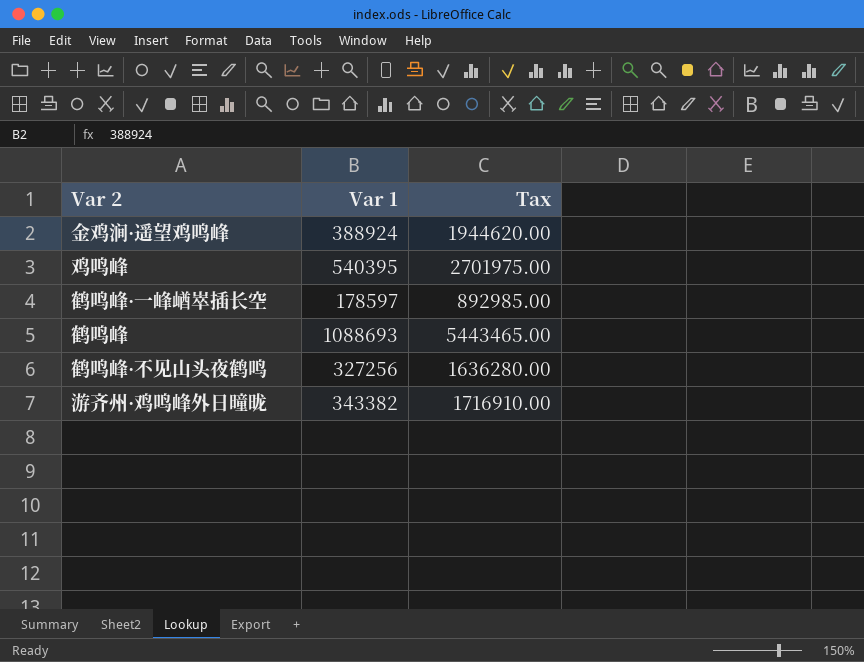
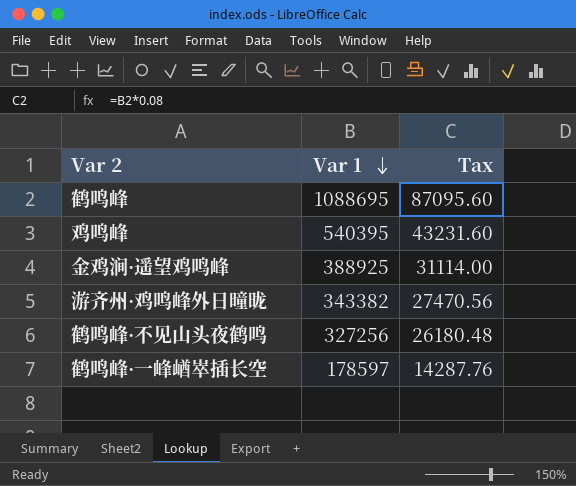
row order: none -> Var 1 descending
column Tax | formula: [Var 1] * 5 -> [Var 1] * 0.08
鹤鸣峰 | Var 1: 1088693 -> 1088695
金鸡涧·遥望鸡鸣峰 | Var 1: 388924 -> 388925

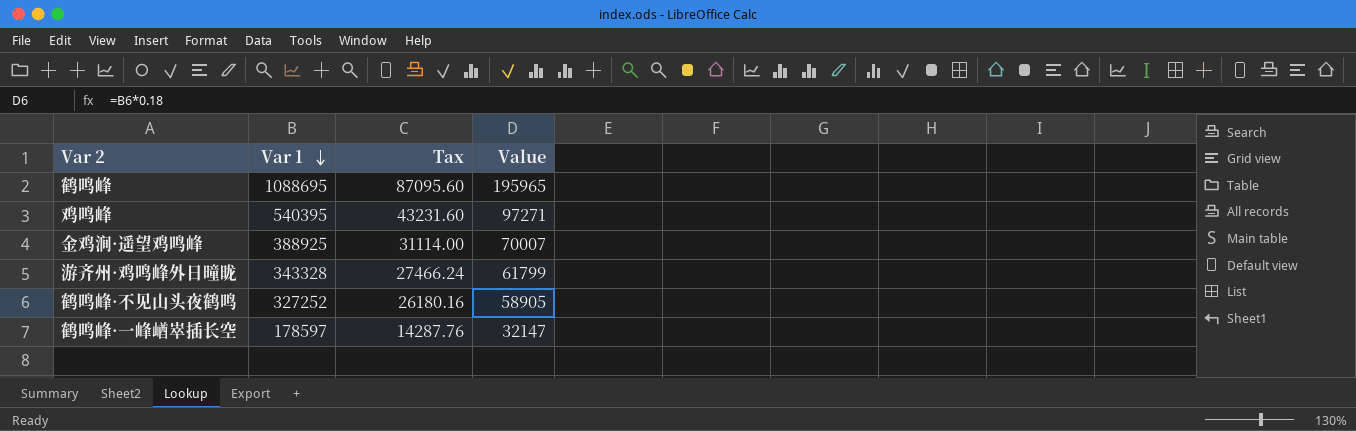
column Value | formula: none -> [Var 1] * 0.18
游齐州·鸡鸣峰外日曈昽 | Var 1: 343382 -> 343328
游齐州·鸡鸣峰外日曈昽 | Tax: 27470.56 -> 27466.24
鹤鸣峰·不见山头夜鹤鸣 | Var 1: 327256 -> 327252
鹤鸣峰·不见山头夜鹤鸣 | Tax: 26180.48 -> 26180.16

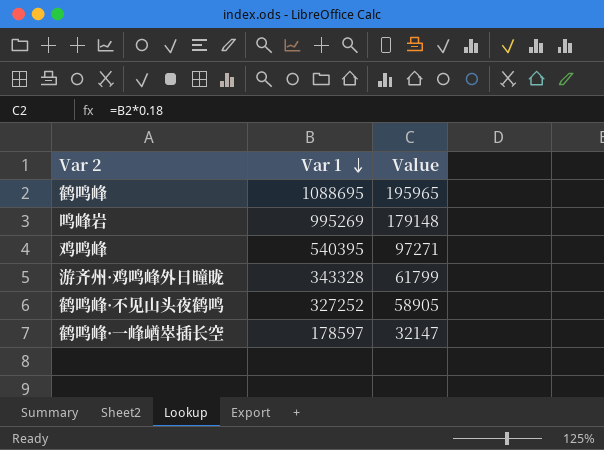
column Tax | formula: [Var 1] * 0.08 -> none
row 金鸡涧·遥望鸡鸣峰: 388925 | 31114.00 | 70007 -> none
row 鸣峰岩: none -> 995269 | 179148

